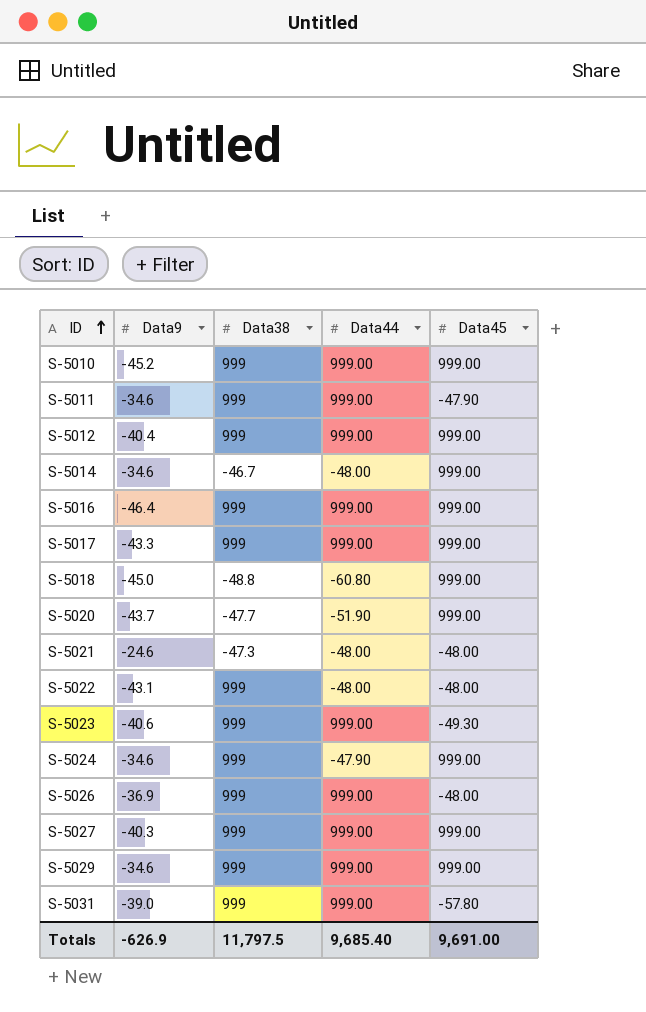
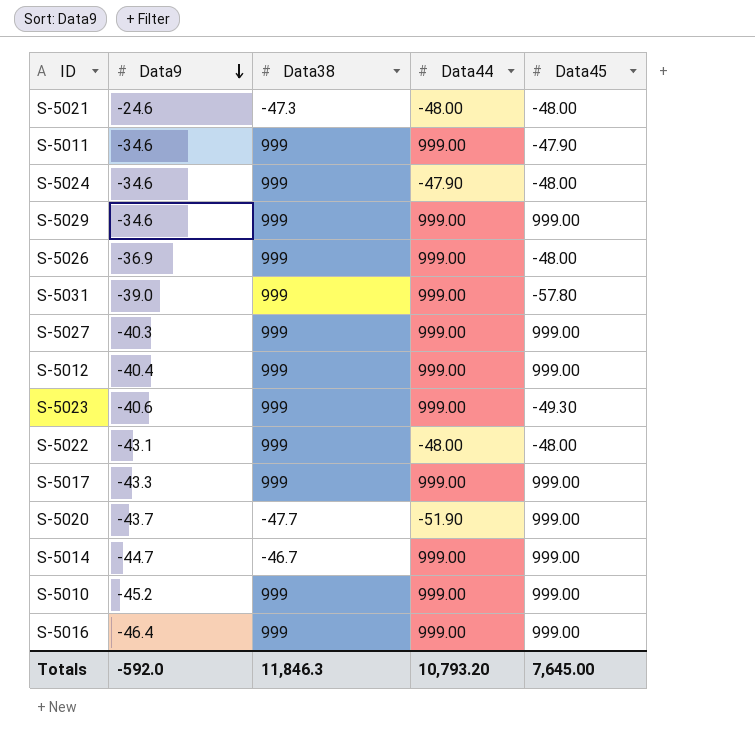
row order: ID ascending -> Data9 descending
row S-5018: -45.0 | -48.8 | -60.80 | 999.00 -> none
S-5024 | Data45: 999.00 -> -48.00
S-5014 | Data9: -34.6 -> -44.7
S-5014 | Data44: -48.00 -> 999.00
Totals | Data9: -626.9 -> -592.0
Totals | Data38: 11,797.5 -> 11,846.3
Totals | Data44: 9,685.40 -> 10,793.20
Totals | Data45: 9,691.00 -> 7,645.00

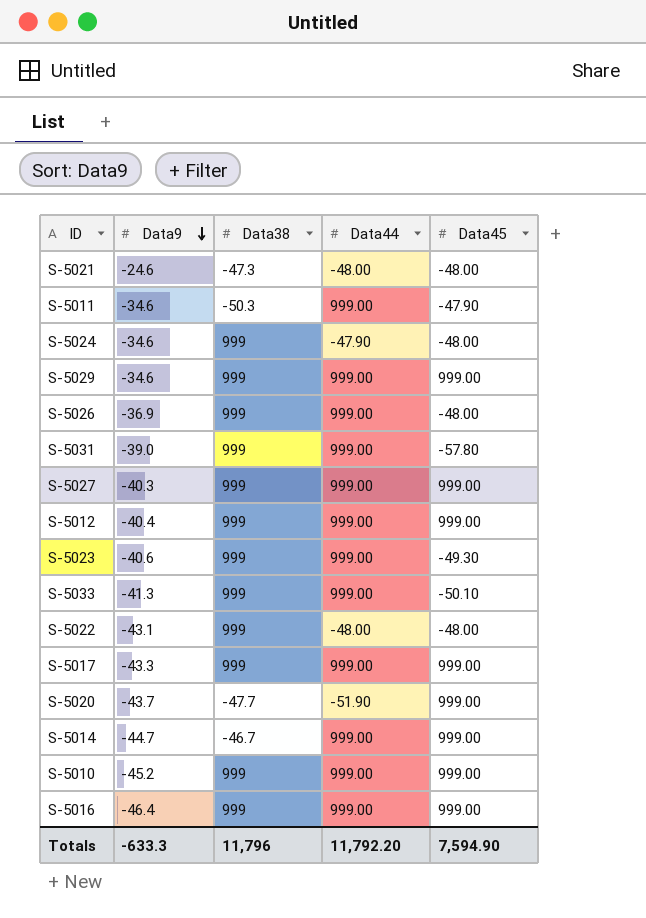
S-5011 | Data38: 999 -> -50.3
row S-5033: none -> -41.3 | 999 | 999.00 | -50.10
Totals | Data9: -592.0 -> -633.3
Totals | Data38: 11,846.3 -> 11,796
Totals | Data44: 10,793.20 -> 11,792.20
Totals | Data45: 7,645.00 -> 7,594.90

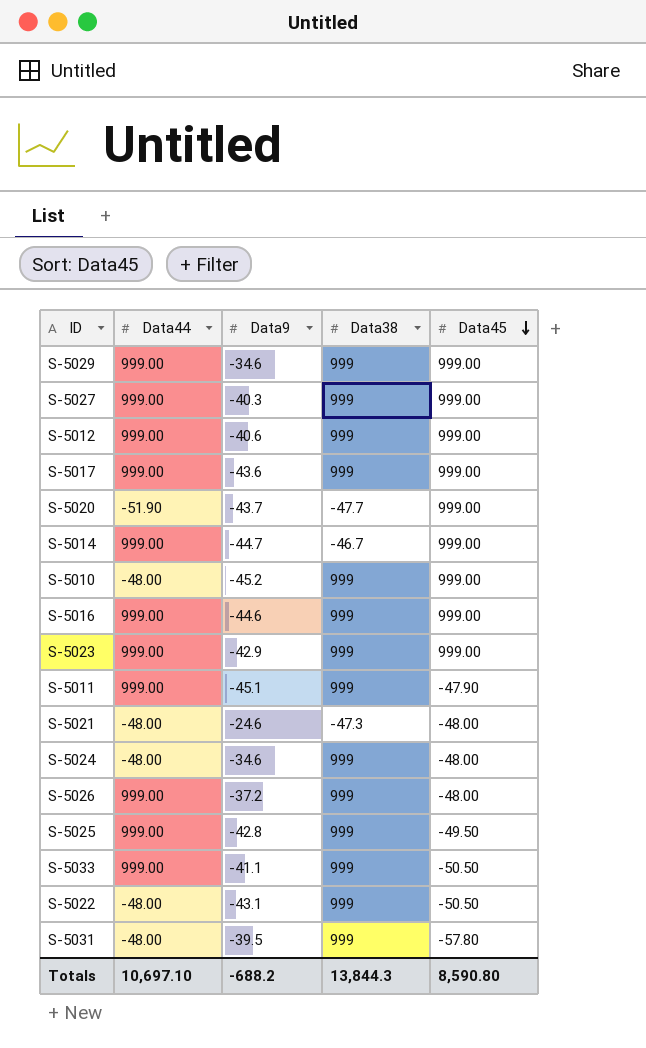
row order: Data9 descending -> Data45 descending
column Data44 | position: 4 -> 2
S-5012 | Data9: -40.4 -> -40.6
S-5017 | Data9: -43.3 -> -43.6
S-5010 | Data44: 999.00 -> -48.00
S-5016 | Data9: -46.4 -> -44.6
S-5023 | Data9: -40.6 -> -42.9
S-5023 | Data45: -49.30 -> 999.00
S-5011 | Data9: -34.6 -> -45.1
S-5011 | Data38: -50.3 -> 999
S-5024 | Data44: -47.90 -> -48.00
S-5026 | Data9: -36.9 -> -37.2
row S-5025: none -> 999.00 | -42.8 | 999 | -49.50
S-5033 | Data9: -41.3 -> -41.1
S-5033 | Data45: -50.10 -> -50.50
S-5022 | Data45: -48.00 -> -50.50
S-5031 | Data44: 999.00 -> -48.00
S-5031 | Data9: -39.0 -> -39.5
Totals | Data44: 11,792.20 -> 10,697.10
Totals | Data9: -633.3 -> -688.2
Totals | Data38: 11,796 -> 13,844.3
Totals | Data45: 7,594.90 -> 8,590.80

